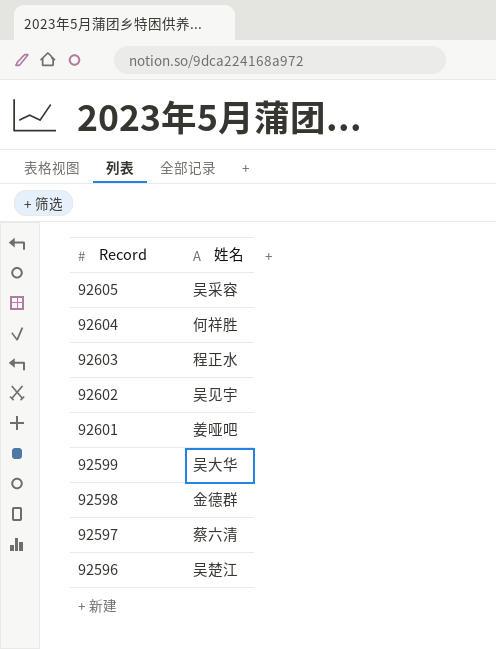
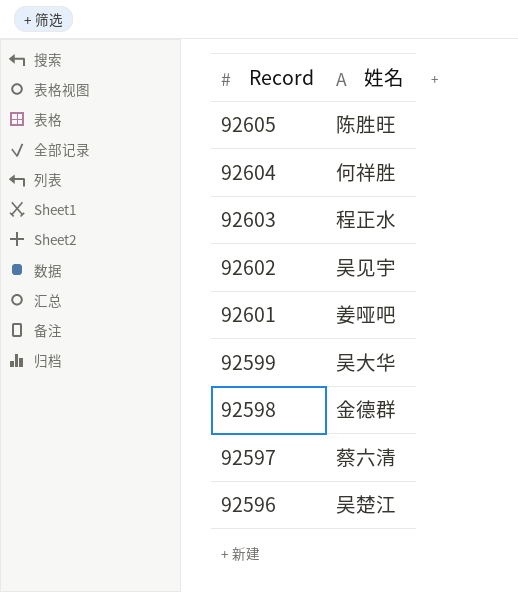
92605 | 姓名: 吴采容 -> 陈胜旺

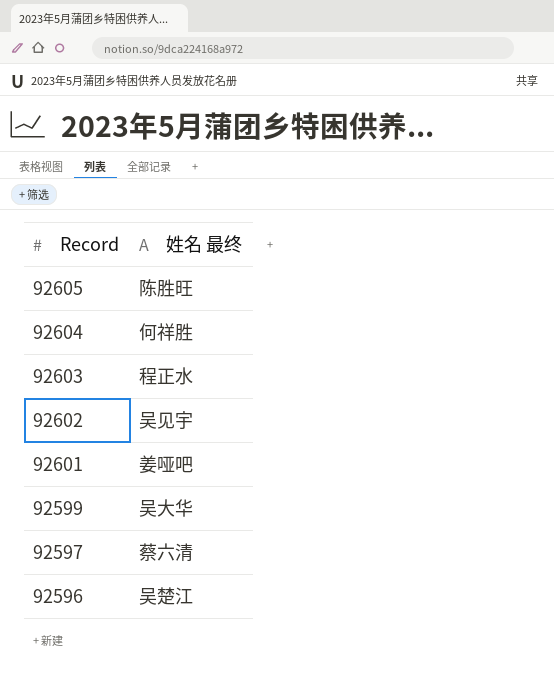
column name: 姓名 -> 姓名 最终
row 92598: 金德群 -> none

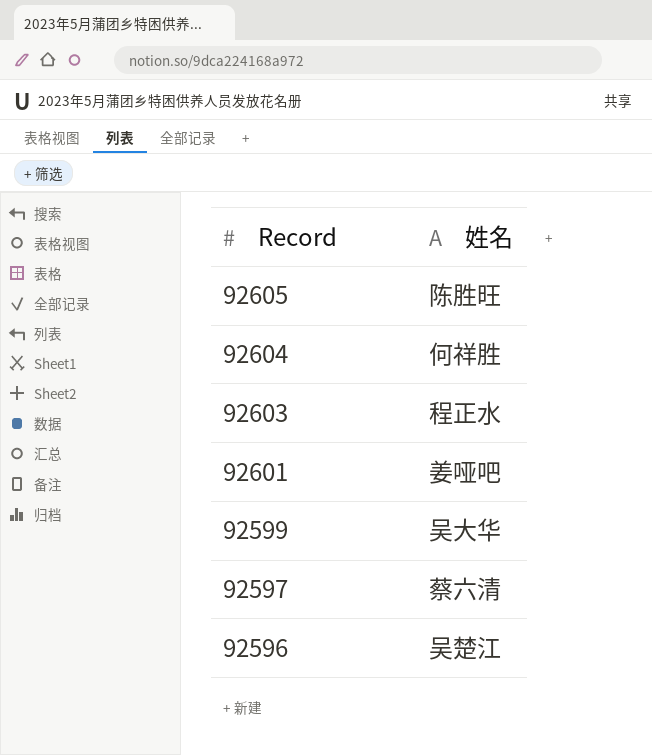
column name: 姓名 最终 -> 姓名
row 92602: 吴见宇 -> none

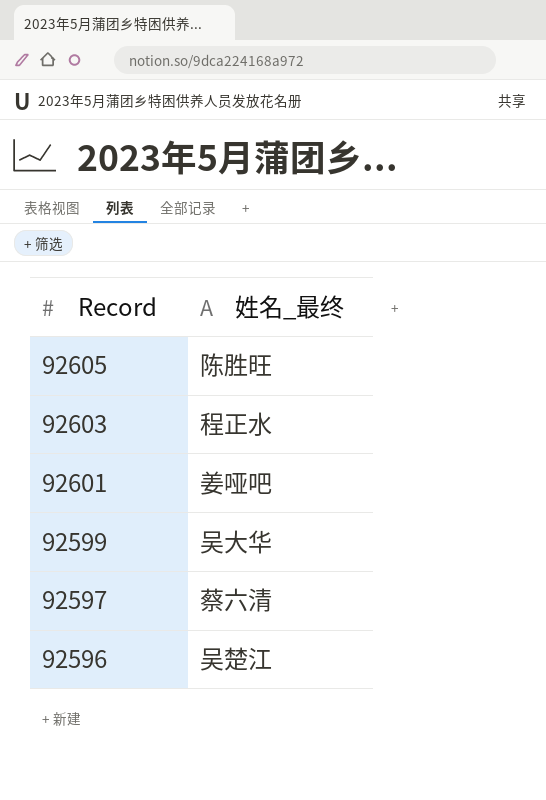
column name: 姓名 -> 姓名_最终
row 92604: 何祥胜 -> none

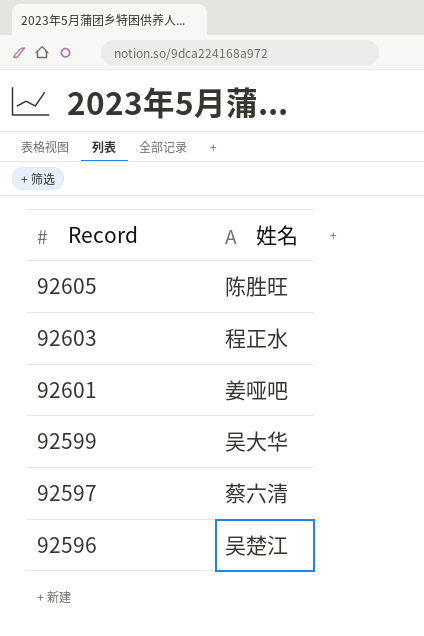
column name: 姓名_最终 -> 姓名

